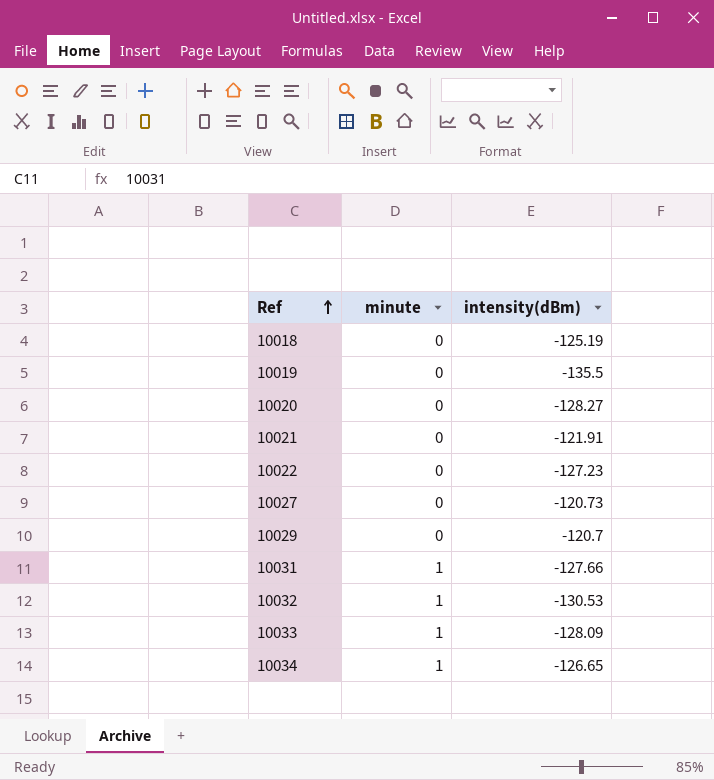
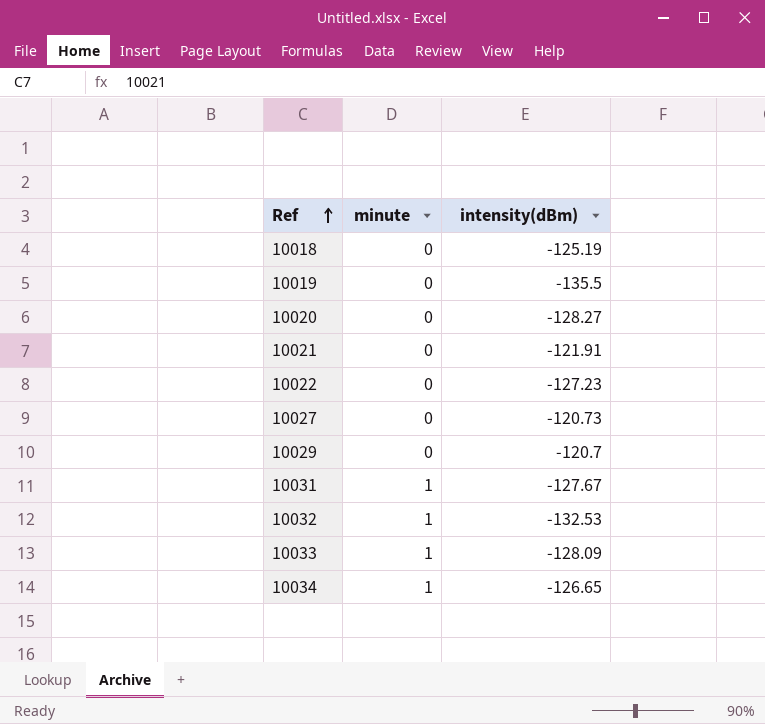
10031 | intensity(dBm): -127.66 -> -127.67
10032 | intensity(dBm): -130.53 -> -132.53

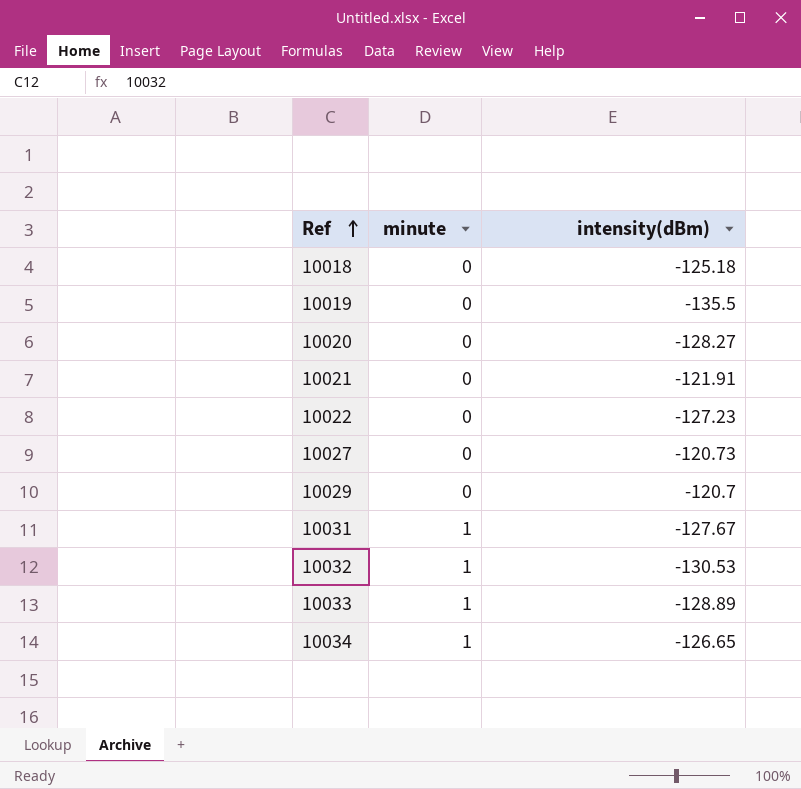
10018 | intensity(dBm): -125.19 -> -125.18
10032 | intensity(dBm): -132.53 -> -130.53
10033 | intensity(dBm): -128.09 -> -128.89

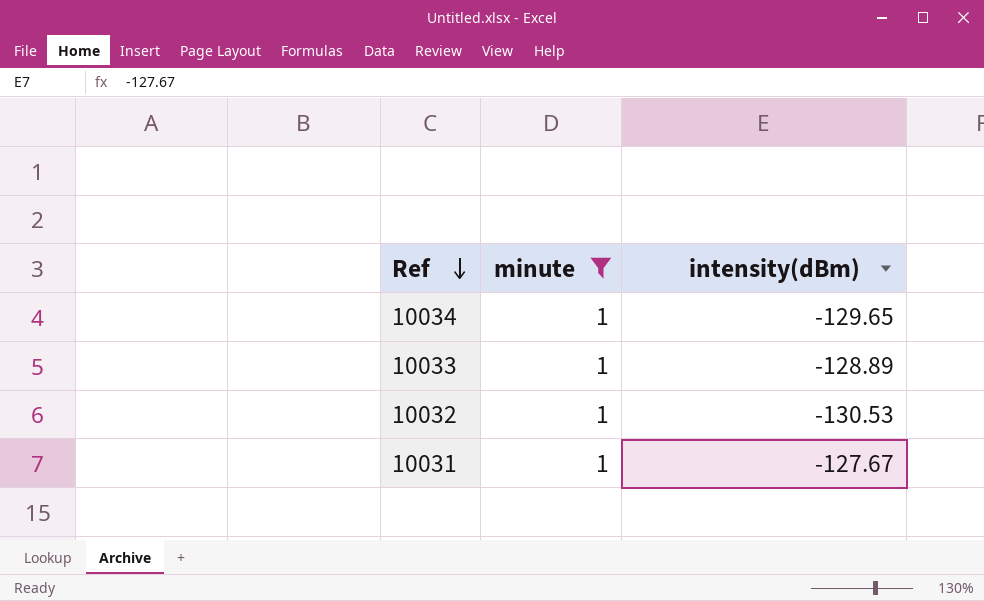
filter: none -> minute = 1
row order: Ref ascending -> Ref descending
10034 | intensity(dBm): -126.65 -> -129.65

